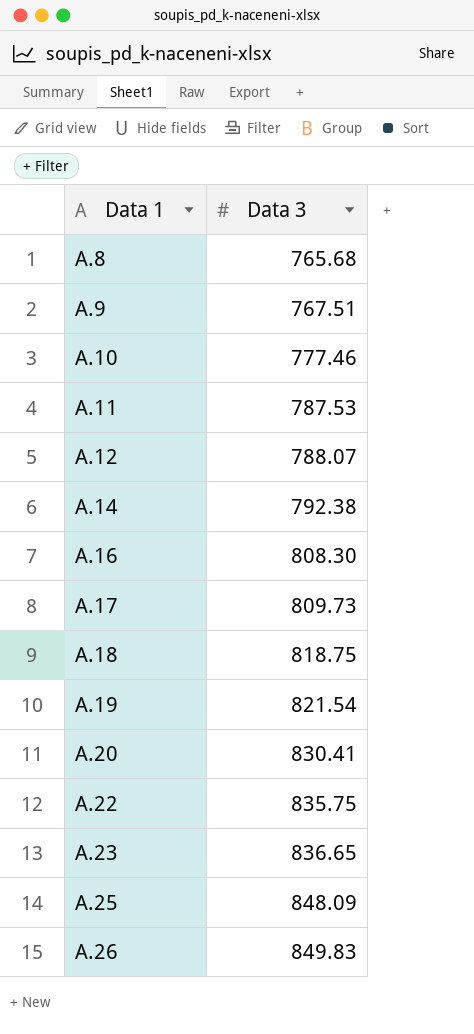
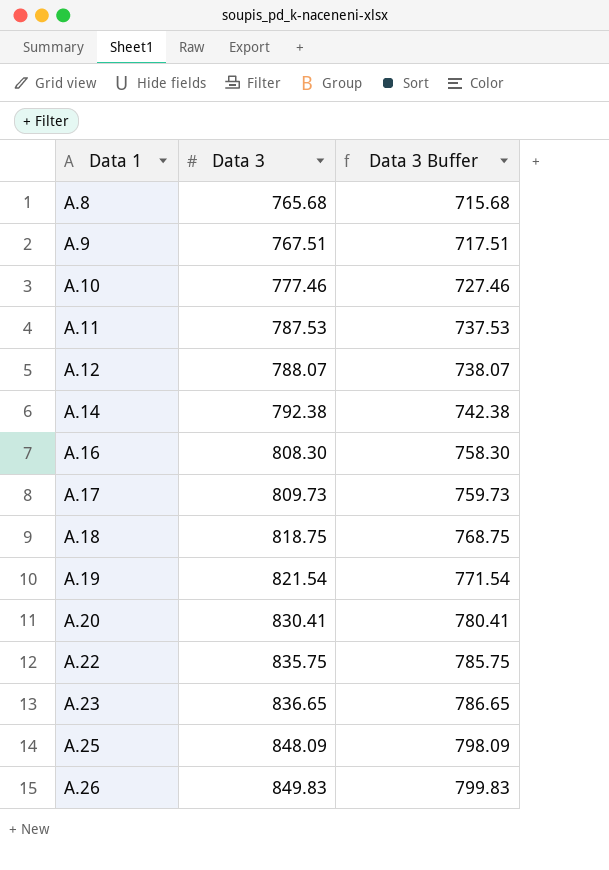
column Data 3 Buffer | formula: none -> [Data 3] - 50

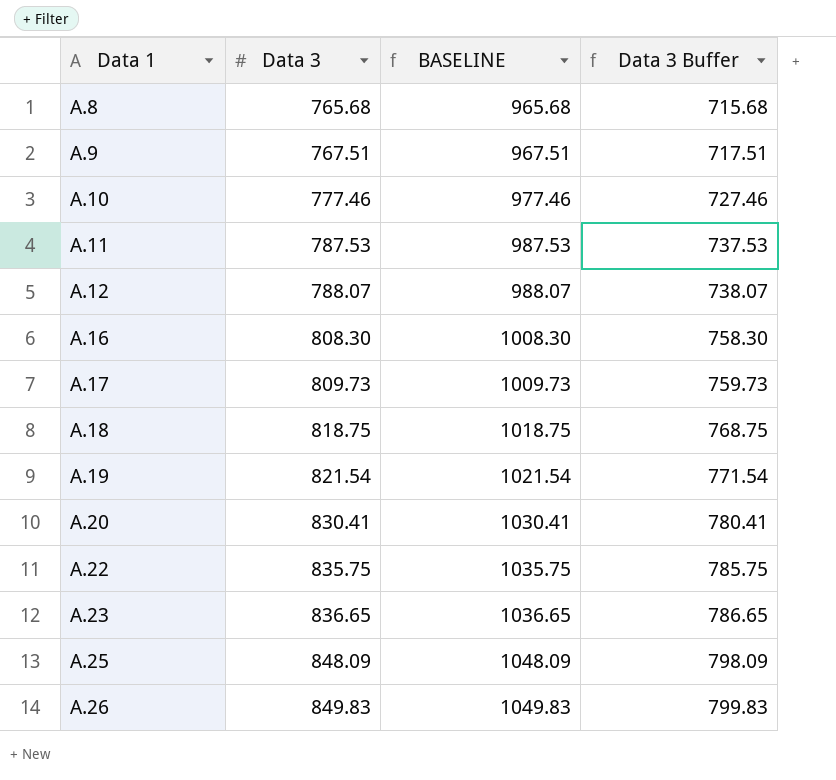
column BASELINE | formula: none -> [Data 3] + 200
row A.14: 792.38 | 742.38 -> none

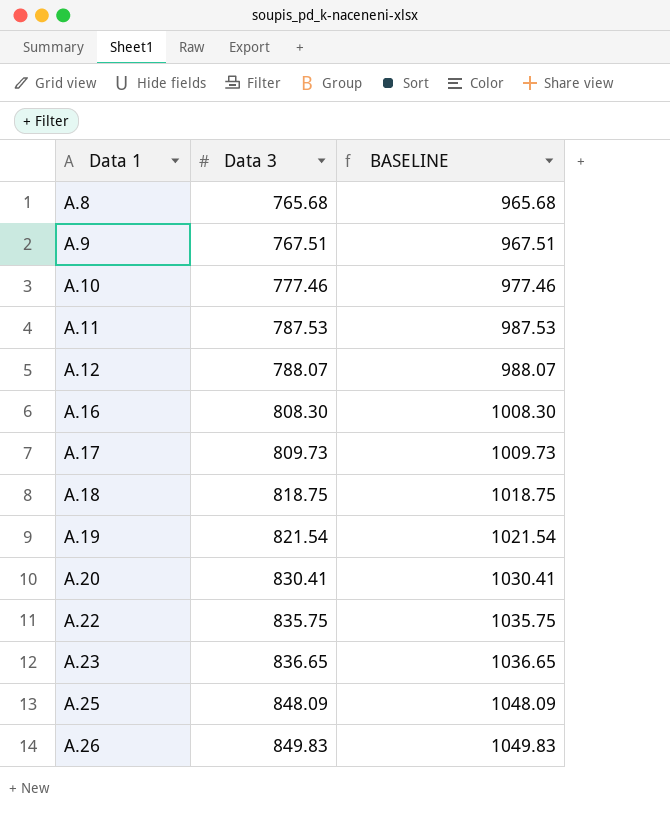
column Data 3 Buffer | formula: [Data 3] - 50 -> none

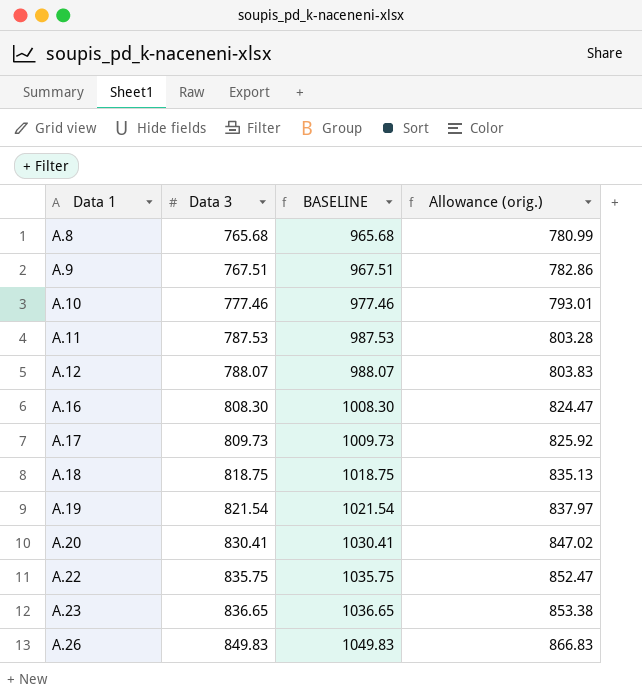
column Allowance (orig.) | formula: none -> [Data 3] * 1.02
row A.25: 848.09 | 1048.09 -> none

